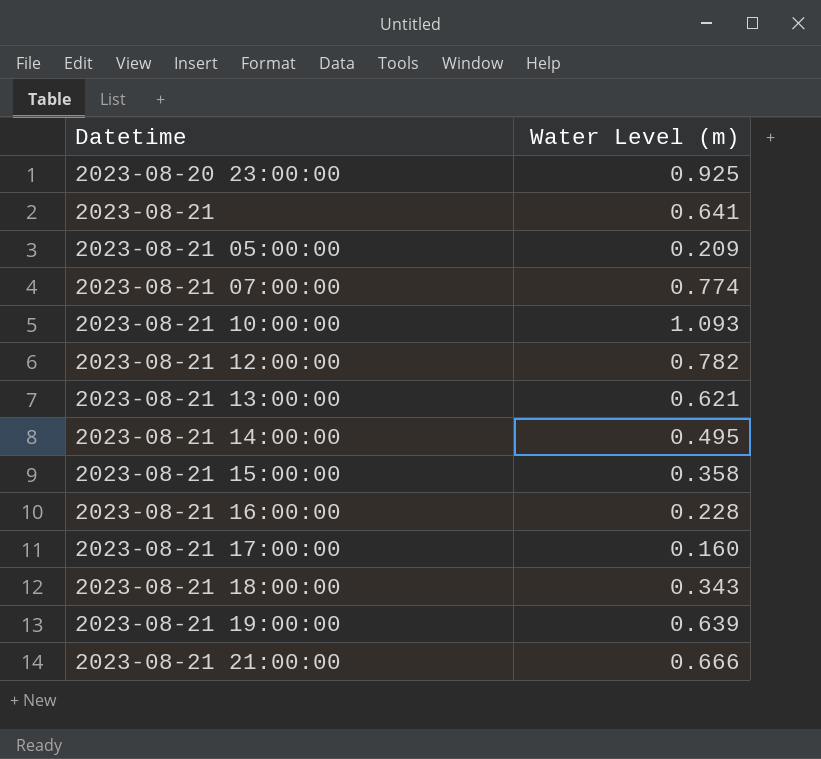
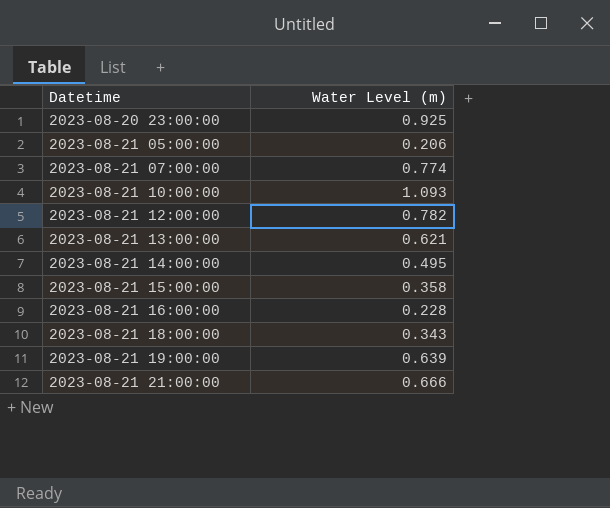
row 2023-08-21: 0.641 -> none
row 2023-08-21 17:00:00: 0.160 -> none
2023-08-21 05:00:00 | Water Level (m): 0.209 -> 0.206

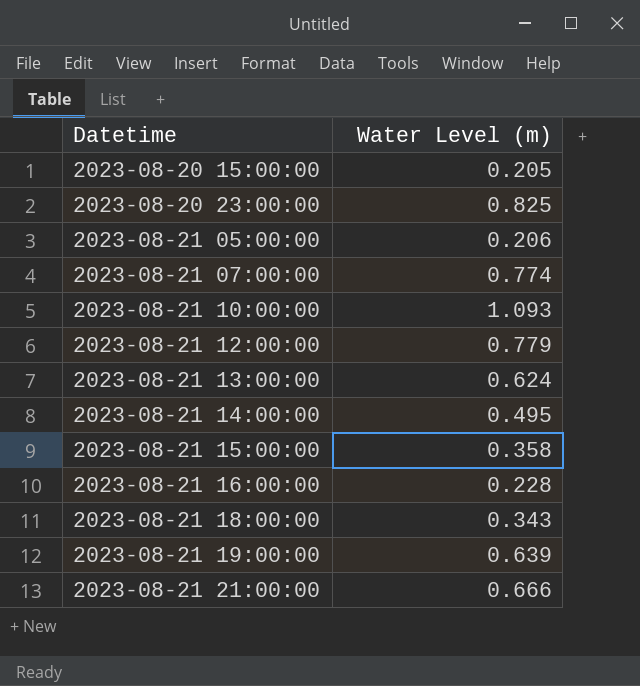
row 2023-08-20 15:00:00: none -> 0.205
2023-08-20 23:00:00 | Water Level (m): 0.925 -> 0.825
2023-08-21 12:00:00 | Water Level (m): 0.782 -> 0.779
2023-08-21 13:00:00 | Water Level (m): 0.621 -> 0.624

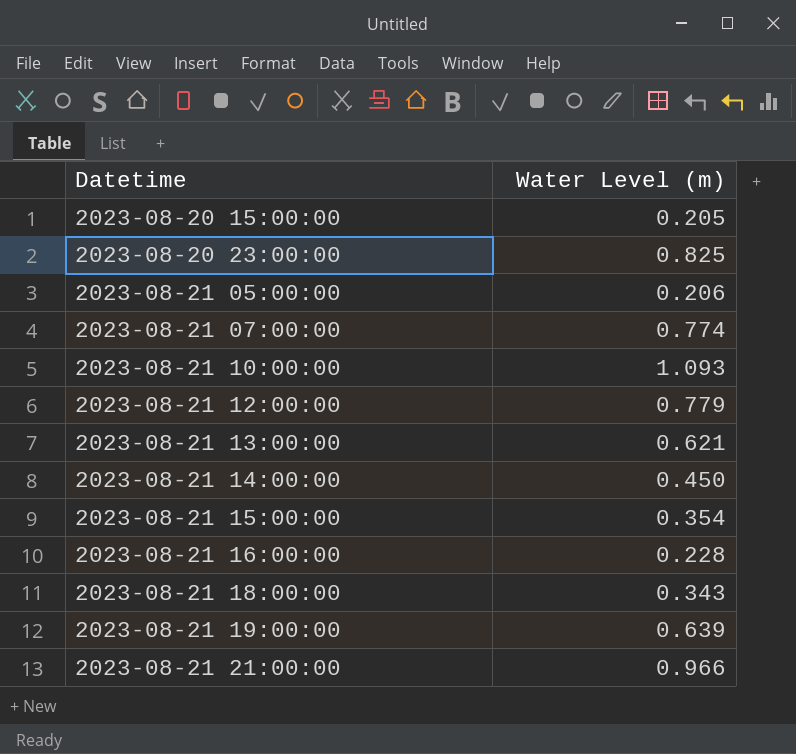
2023-08-21 13:00:00 | Water Level (m): 0.624 -> 0.621
2023-08-21 14:00:00 | Water Level (m): 0.495 -> 0.450
2023-08-21 15:00:00 | Water Level (m): 0.358 -> 0.354
2023-08-21 21:00:00 | Water Level (m): 0.666 -> 0.966

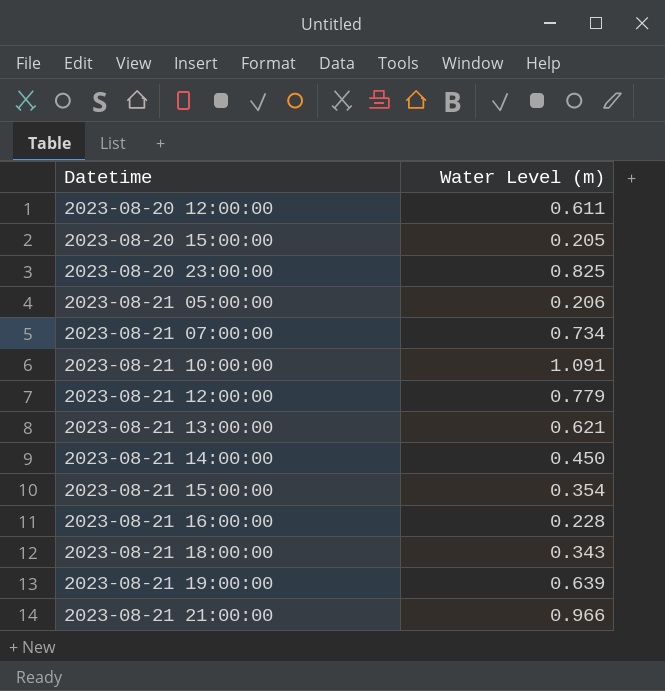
row 2023-08-20 12:00:00: none -> 0.611
2023-08-21 07:00:00 | Water Level (m): 0.774 -> 0.734
2023-08-21 10:00:00 | Water Level (m): 1.093 -> 1.091

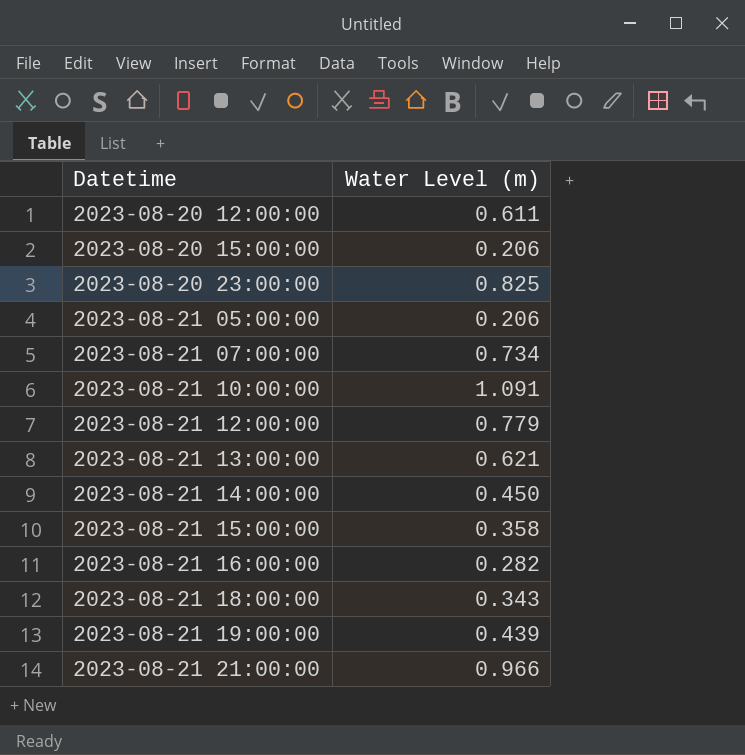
2023-08-20 15:00:00 | Water Level (m): 0.205 -> 0.206
2023-08-21 15:00:00 | Water Level (m): 0.354 -> 0.358
2023-08-21 16:00:00 | Water Level (m): 0.228 -> 0.282
2023-08-21 19:00:00 | Water Level (m): 0.639 -> 0.439

